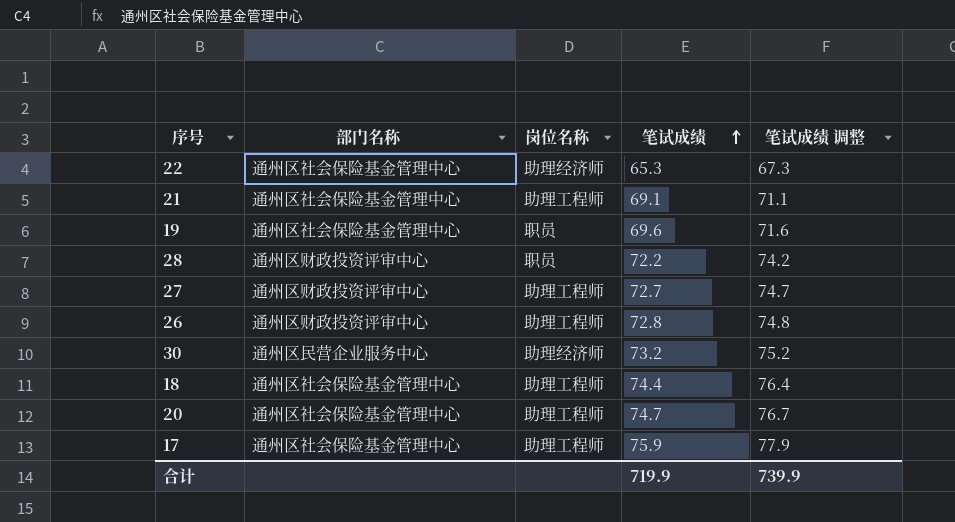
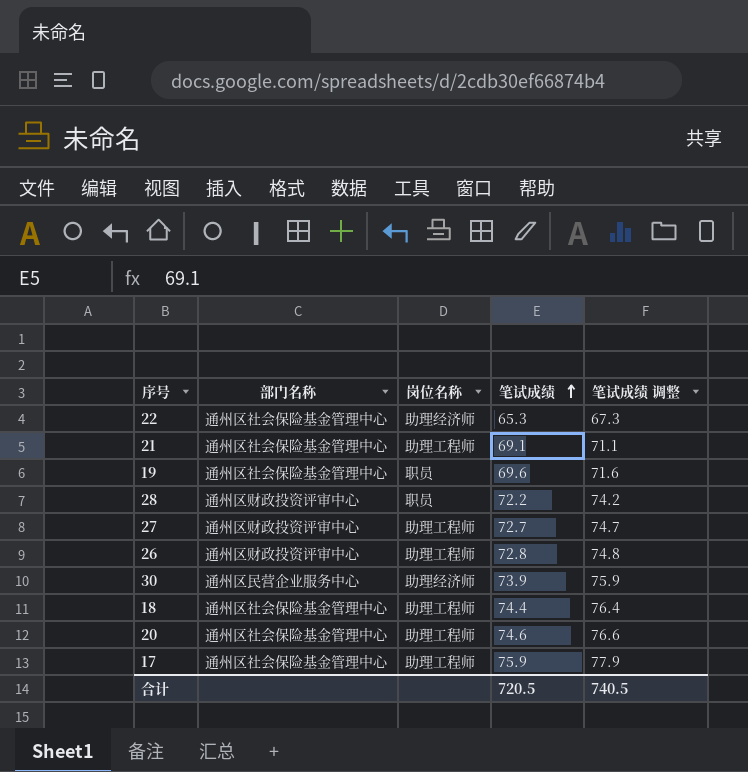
30 | 笔试成绩: 73.2 -> 73.9
30 | 笔试成绩 调整: 75.2 -> 75.9
20 | 笔试成绩: 74.7 -> 74.6
20 | 笔试成绩 调整: 76.7 -> 76.6
合计 | 笔试成绩: 719.9 -> 720.5
合计 | 笔试成绩 调整: 739.9 -> 740.5

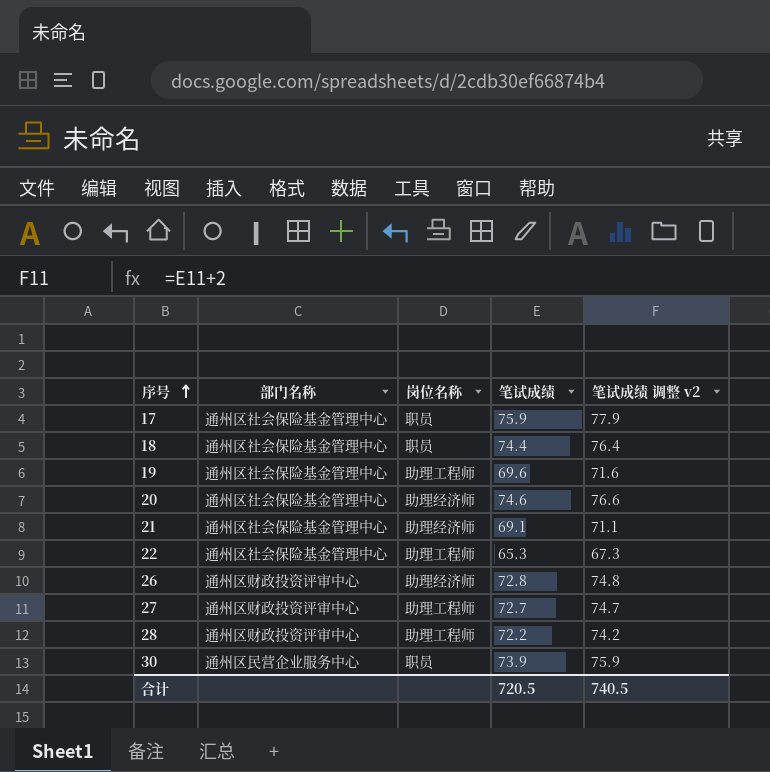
row order: 笔试成绩 ascending -> 序号 ascending
column name: 笔试成绩 调整 -> 笔试成绩 调整 v2
17 | 岗位名称: 助理工程师 -> 职员
18 | 岗位名称: 助理工程师 -> 职员
19 | 岗位名称: 职员 -> 助理工程师
20 | 岗位名称: 助理工程师 -> 助理经济师
21 | 岗位名称: 助理工程师 -> 助理经济师
22 | 岗位名称: 助理经济师 -> 助理工程师
26 | 岗位名称: 助理工程师 -> 助理经济师
28 | 岗位名称: 职员 -> 助理工程师
30 | 岗位名称: 助理经济师 -> 职员

